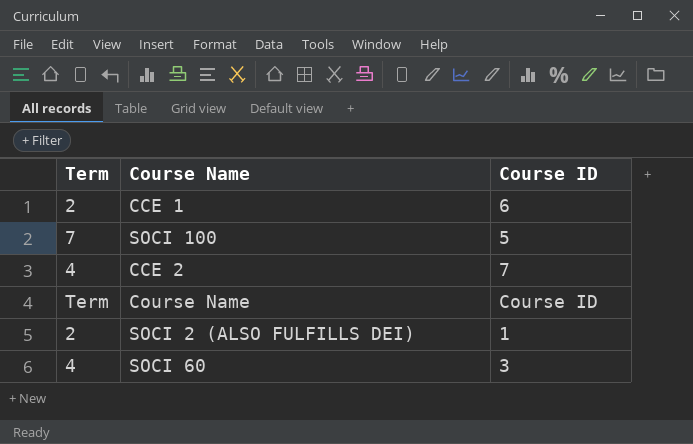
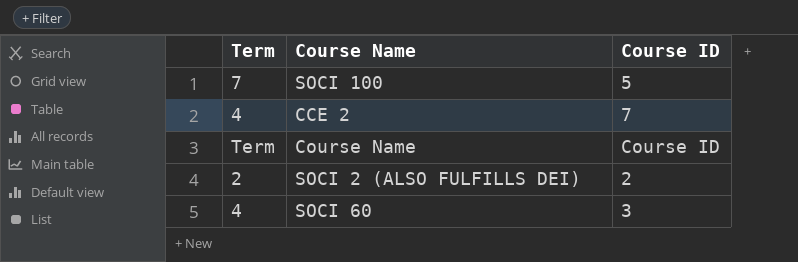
row CCE 1: 2 | 6 -> none
SOCI 2 (ALSO FULFILLS DEI) | Course ID: 1 -> 2

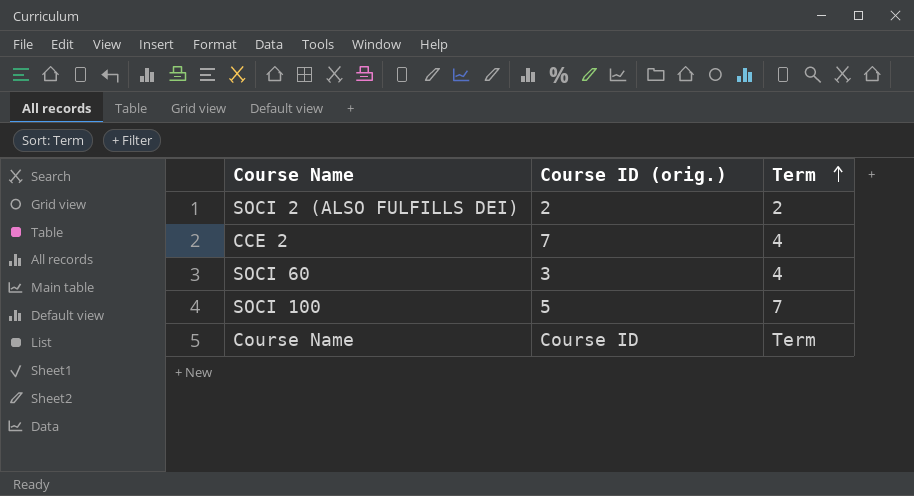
row order: none -> Term ascending
column name: Course ID -> Course ID (orig.)
column Term | position: 1 -> 3

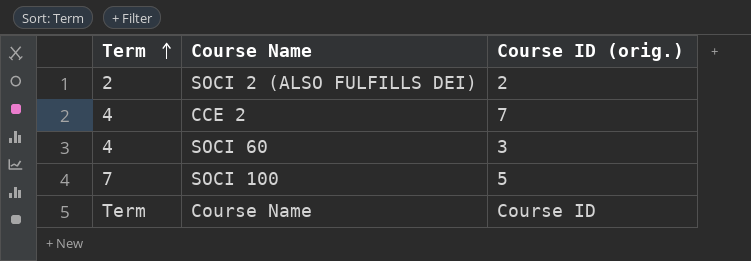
column Term | position: 3 -> 1

